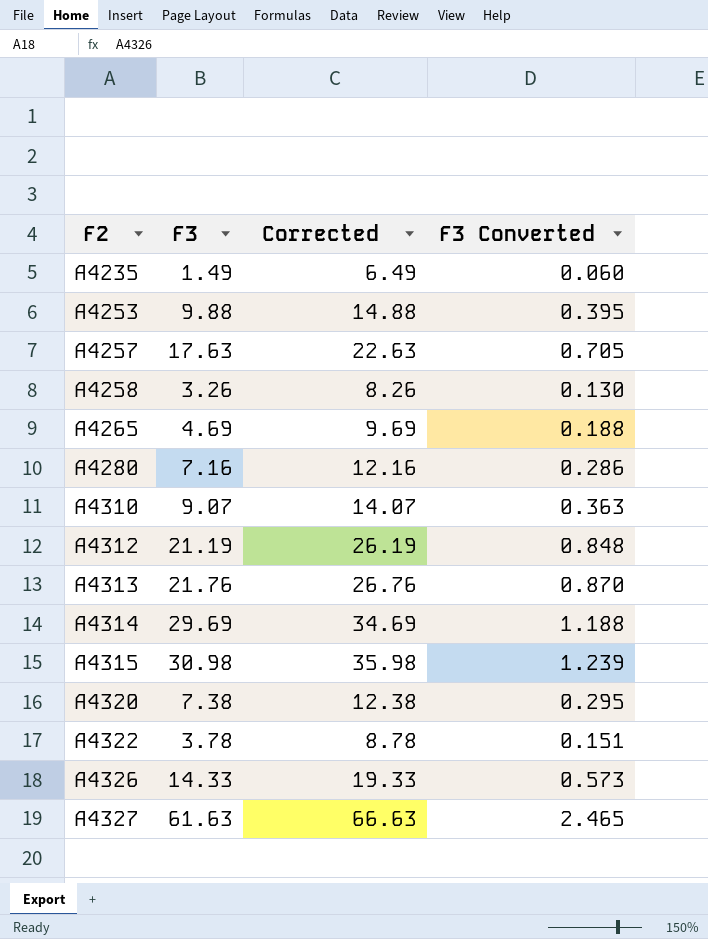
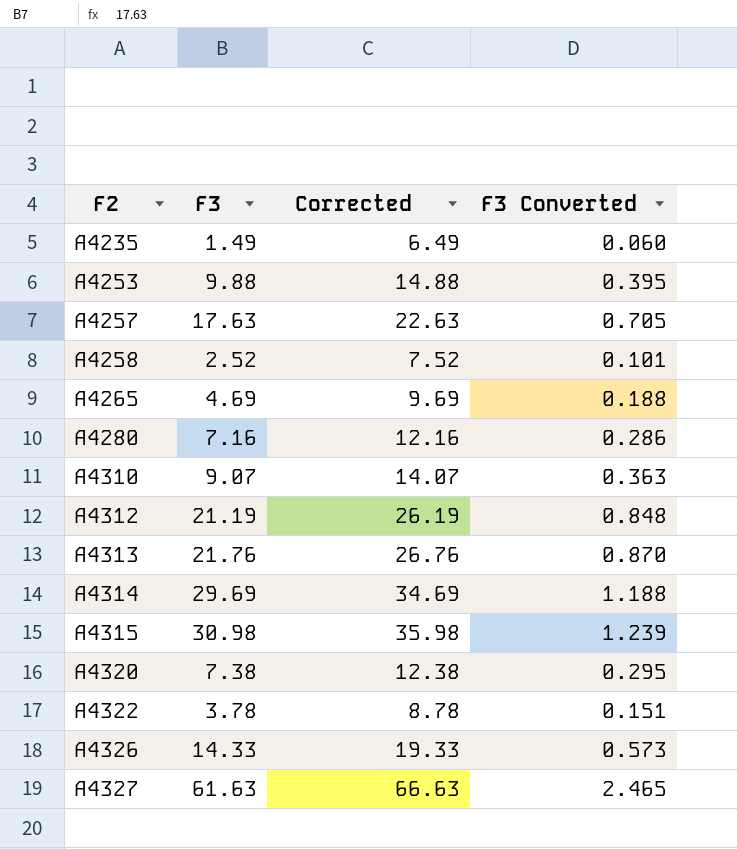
A4258 | F3: 3.26 -> 2.52
A4258 | Corrected: 8.26 -> 7.52
A4258 | F3 Converted: 0.130 -> 0.101

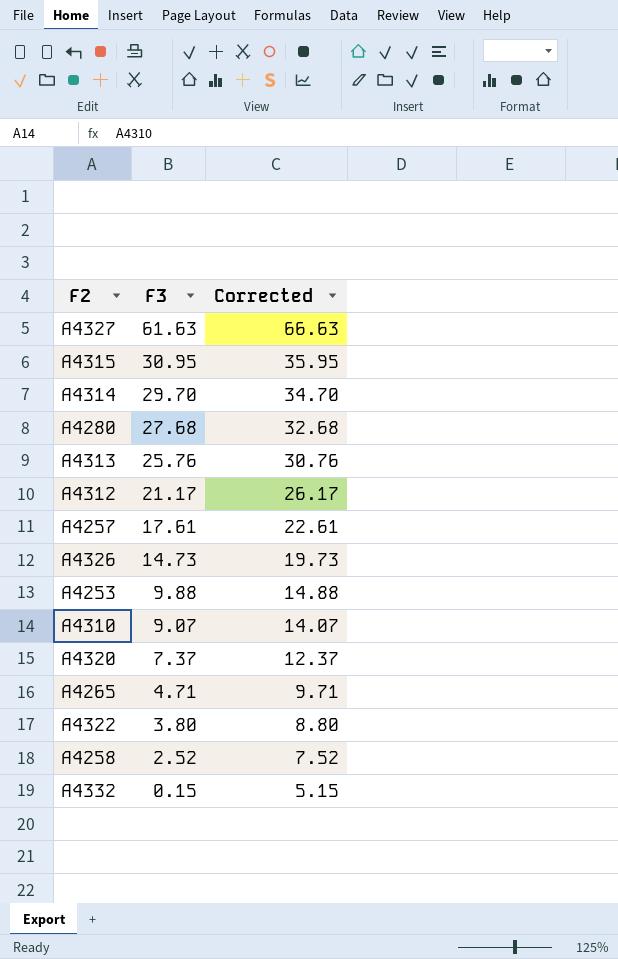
row order: F2 ascending -> F3 descending
column F3 Converted | formula: [F3] * 0.04 -> none
row A4235: 1.49 | 6.49 | 0.060 -> none
A4315 | F3: 30.98 -> 30.95
A4315 | Corrected: 35.98 -> 35.95
A4314 | F3: 29.69 -> 29.70
A4314 | Corrected: 34.69 -> 34.70
A4280 | F3: 7.16 -> 27.68
A4280 | Corrected: 12.16 -> 32.68
A4313 | F3: 21.76 -> 25.76
A4313 | Corrected: 26.76 -> 30.76
A4312 | F3: 21.19 -> 21.17
A4312 | Corrected: 26.19 -> 26.17
A4257 | F3: 17.63 -> 17.61
A4257 | Corrected: 22.63 -> 22.61
A4326 | F3: 14.33 -> 14.73
A4326 | Corrected: 19.33 -> 19.73
A4320 | F3: 7.38 -> 7.37
A4320 | Corrected: 12.38 -> 12.37
A4265 | F3: 4.69 -> 4.71
A4265 | Corrected: 9.69 -> 9.71
A4322 | F3: 3.78 -> 3.80
A4322 | Corrected: 8.78 -> 8.80
row A4332: none -> 0.15 | 5.15

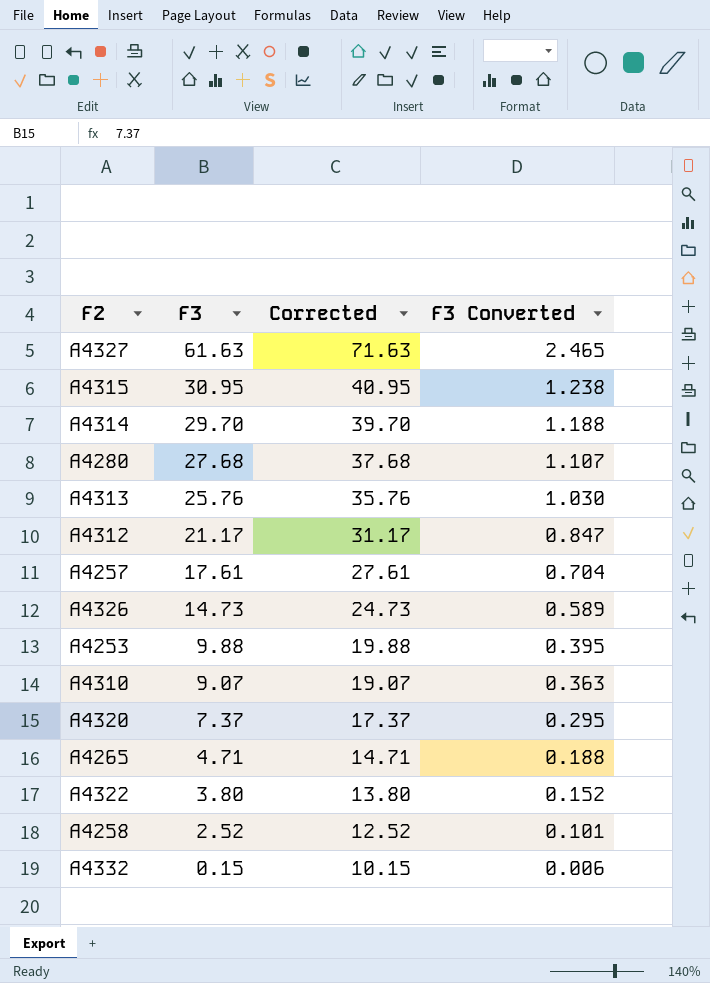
column Corrected | formula: [F3] + 5 -> [F3] + 10
column F3 Converted | formula: none -> [F3] * 0.04

